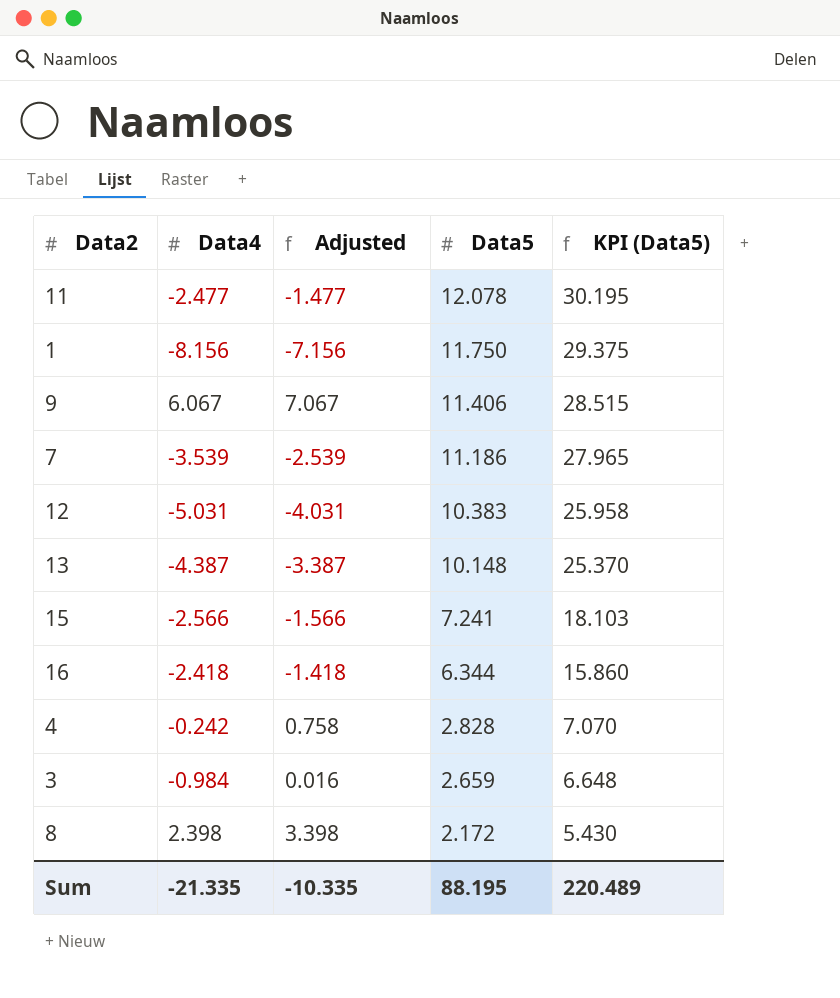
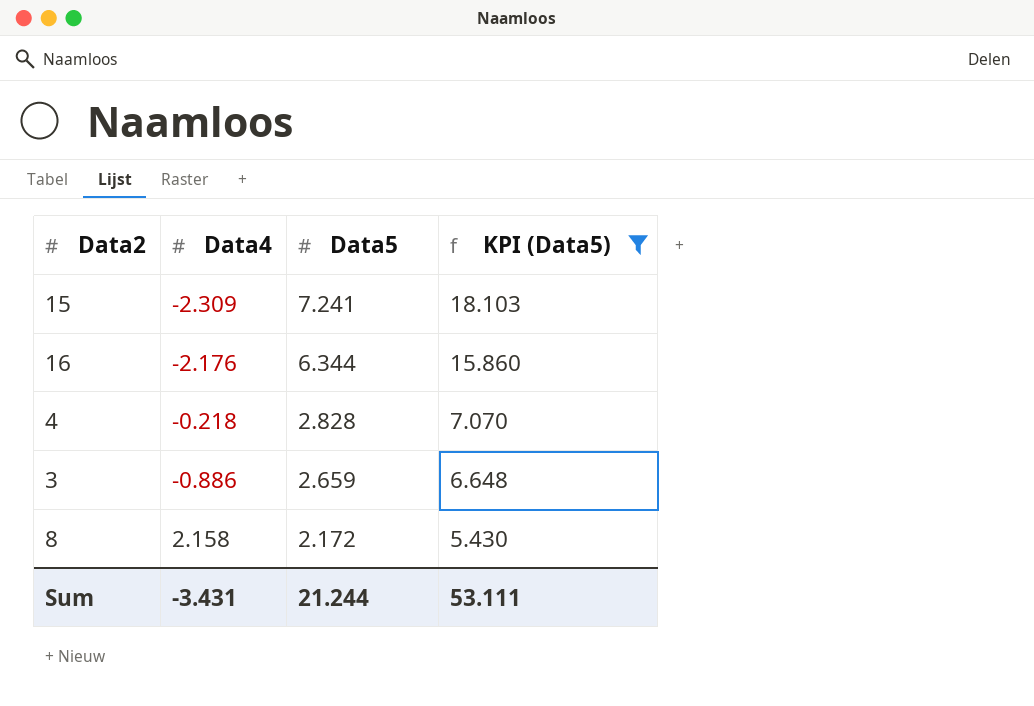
filter: none -> KPI (Data5) <= 18.103
column Adjusted | formula: [Data4] + 1 -> none
15 | Data4: -2.566 -> -2.309
16 | Data4: -2.418 -> -2.176
4 | Data4: -0.242 -> -0.218
3 | Data4: -0.984 -> -0.886
8 | Data4: 2.398 -> 2.158
Sum | Data4: -21.335 -> -3.431
Sum | Data5: 88.195 -> 21.244
Sum | KPI (Data5): 220.489 -> 53.111

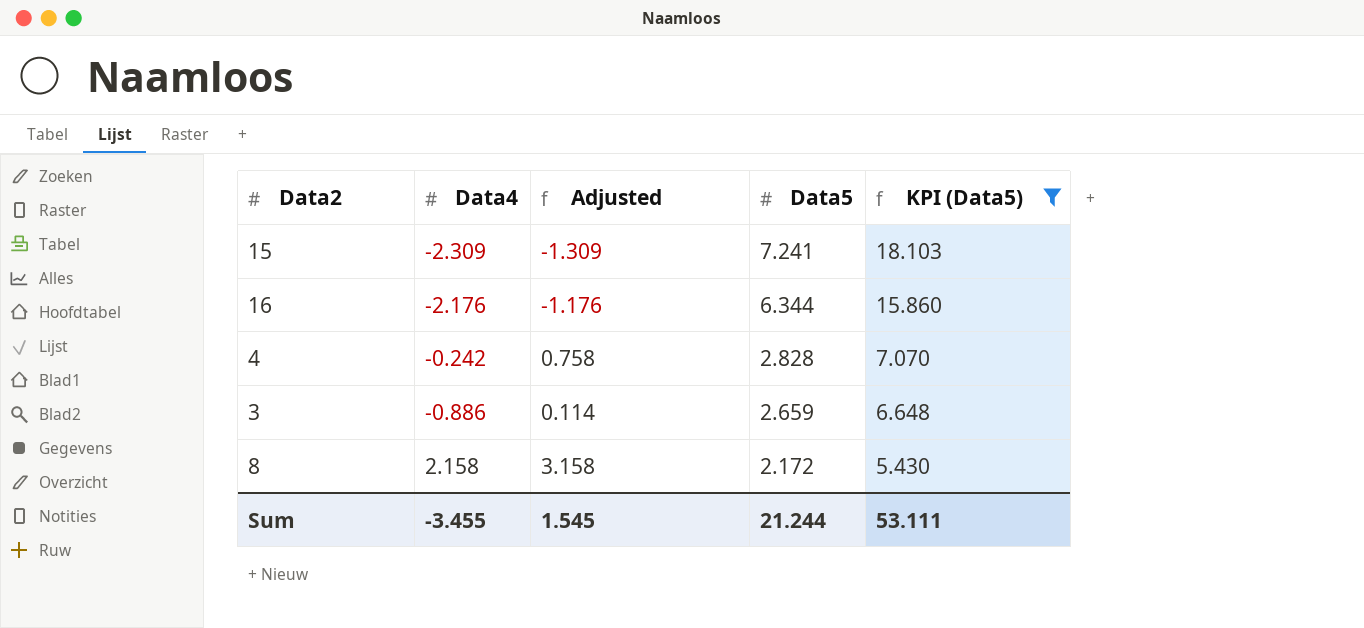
column Adjusted | formula: none -> [Data4] + 1
4 | Data4: -0.218 -> -0.242
Sum | Data4: -3.431 -> -3.455

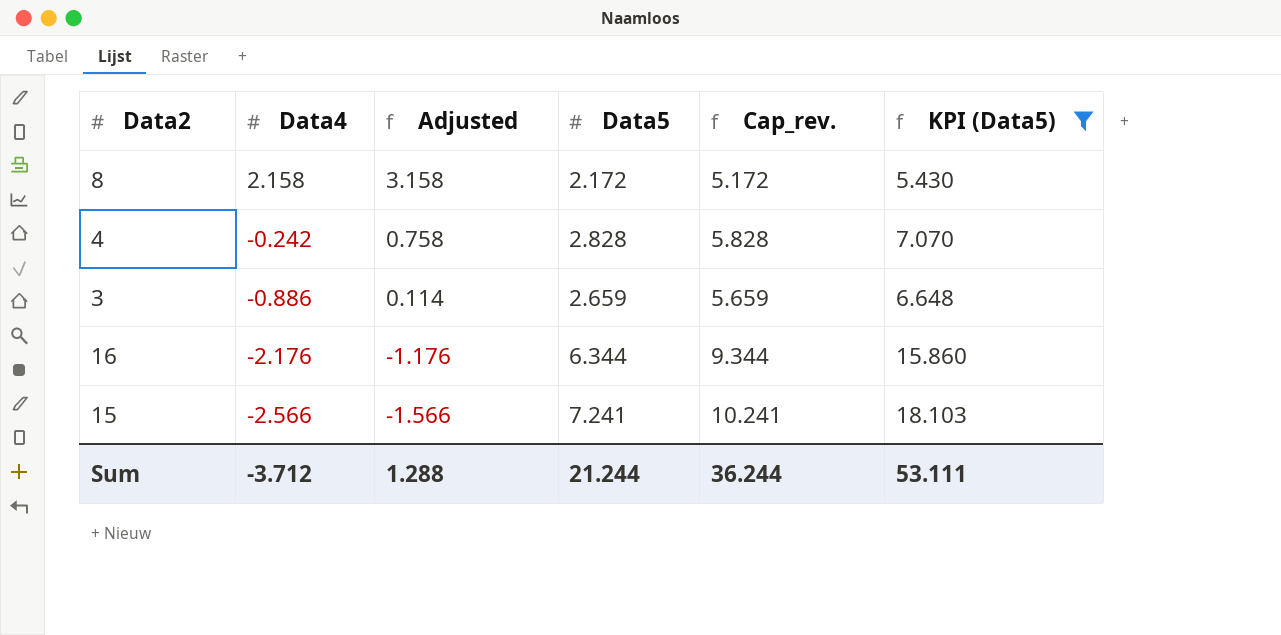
row order: Data5 descending -> Data4 descending
column Cap_rev. | formula: none -> [Data5] + 3
15 | Data4: -2.309 -> -2.566
15 | Adjusted: -1.309 -> -1.566
Sum | Data4: -3.455 -> -3.712
Sum | Adjusted: 1.545 -> 1.288

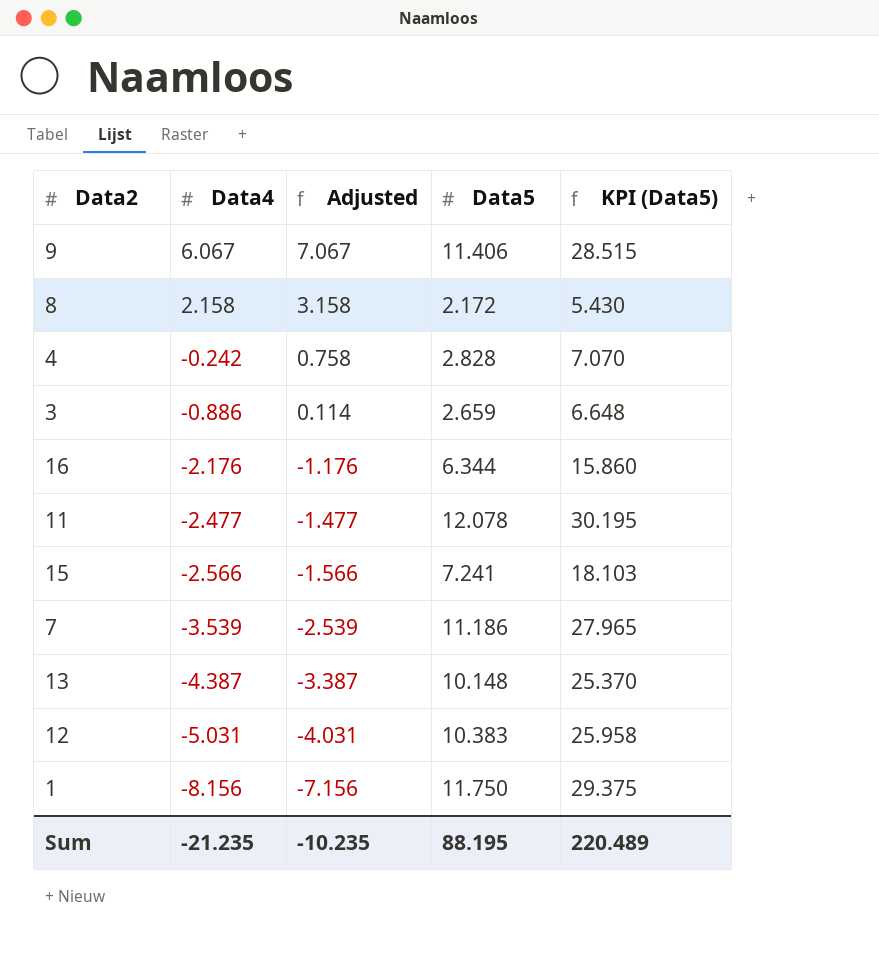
filter: KPI (Data5) <= 18.103 -> none
column Cap_rev. | formula: [Data5] + 3 -> none
Sum | Data4: -3.712 -> -21.235
Sum | Adjusted: 1.288 -> -10.235
Sum | Data5: 21.244 -> 88.195
Sum | KPI (Data5): 53.111 -> 220.489

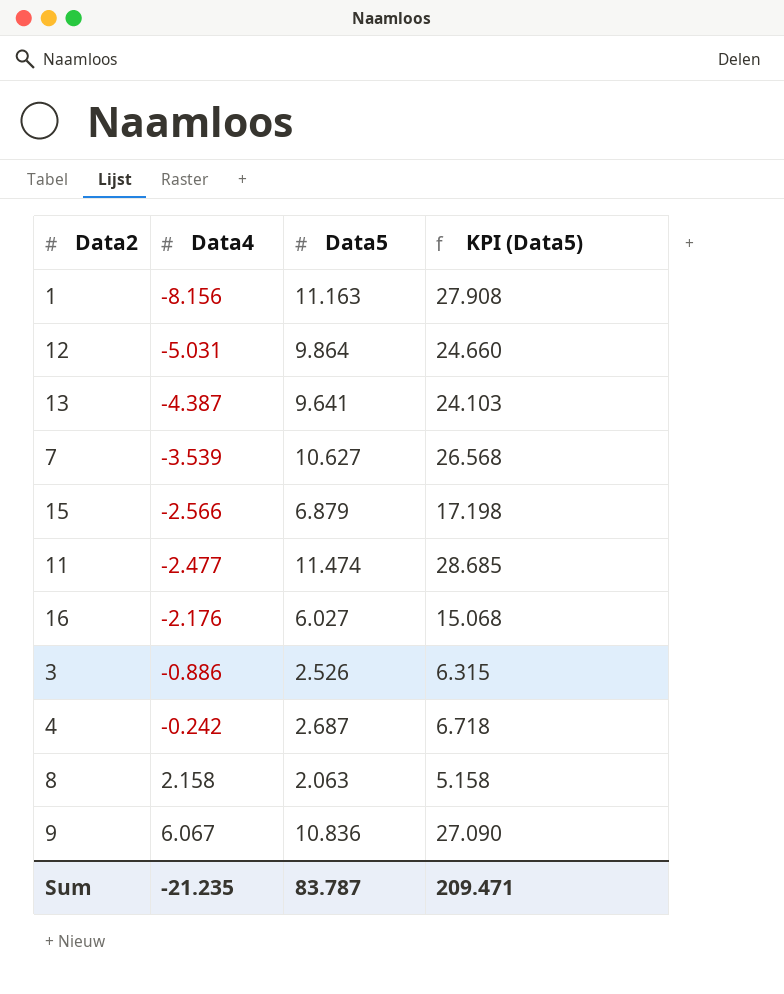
row order: Data4 descending -> Data4 ascending
column Adjusted | formula: [Data4] + 1 -> none
1 | Data5: 11.750 -> 11.163
1 | KPI (Data5): 29.375 -> 27.908
12 | Data5: 10.383 -> 9.864
12 | KPI (Data5): 25.958 -> 24.660
13 | Data5: 10.148 -> 9.641
13 | KPI (Data5): 25.370 -> 24.103
7 | Data5: 11.186 -> 10.627
7 | KPI (Data5): 27.965 -> 26.568
15 | Data5: 7.241 -> 6.879
15 | KPI (Data5): 18.103 -> 17.198
11 | Data5: 12.078 -> 11.474
11 | KPI (Data5): 30.195 -> 28.685
16 | Data5: 6.344 -> 6.027
16 | KPI (Data5): 15.860 -> 15.068
3 | Data5: 2.659 -> 2.526
3 | KPI (Data5): 6.648 -> 6.315
4 | Data5: 2.828 -> 2.687
4 | KPI (Data5): 7.070 -> 6.718
8 | Data5: 2.172 -> 2.063
8 | KPI (Data5): 5.430 -> 5.158
9 | Data5: 11.406 -> 10.836
9 | KPI (Data5): 28.515 -> 27.090
Sum | Data5: 88.195 -> 83.787
Sum | KPI (Data5): 220.489 -> 209.471

